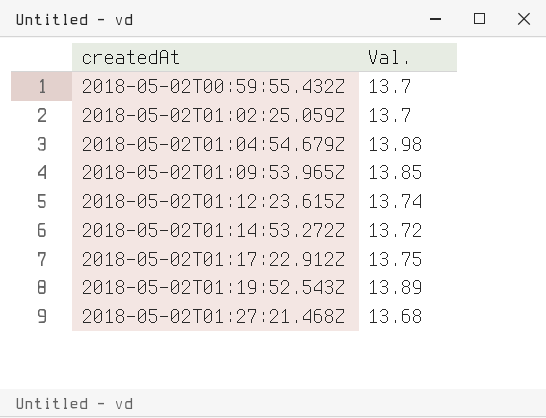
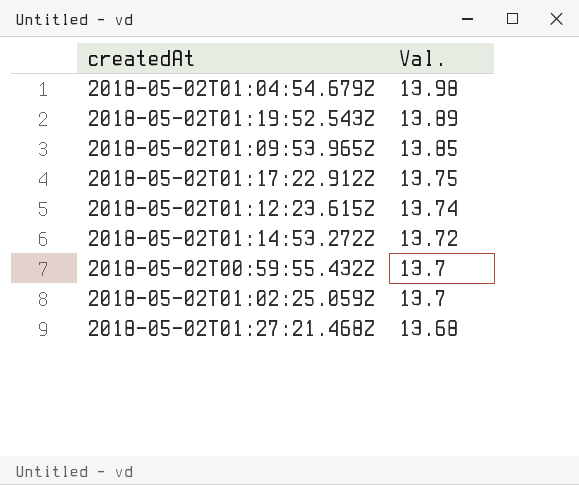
row order: createdAt ascending -> Val. descending

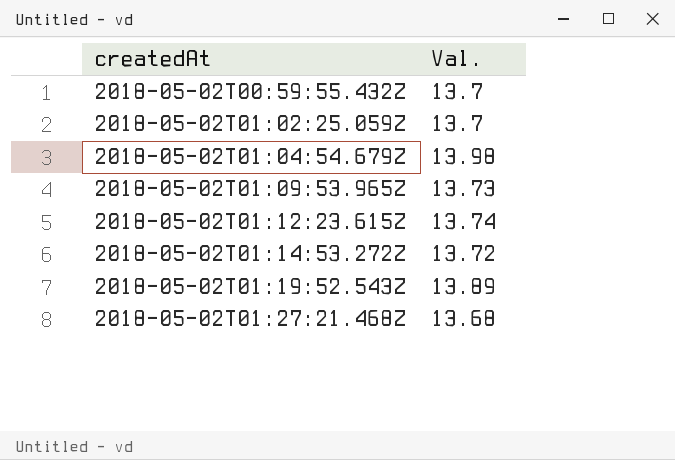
row order: Val. descending -> createdAt ascending
row 2018-05-02T01:17:22.912Z: 13.75 -> none
2018-05-02T01:09:53.965Z | Val.: 13.85 -> 13.73

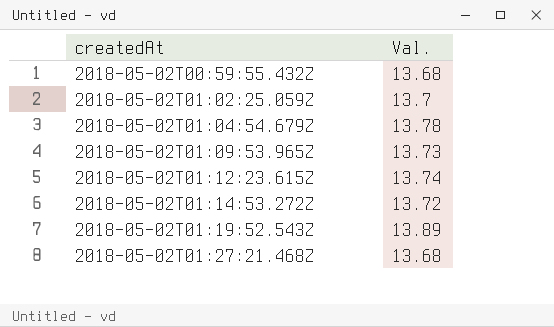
2018-05-02T00:59:55.432Z | Val.: 13.7 -> 13.68
2018-05-02T01:04:54.679Z | Val.: 13.98 -> 13.78

